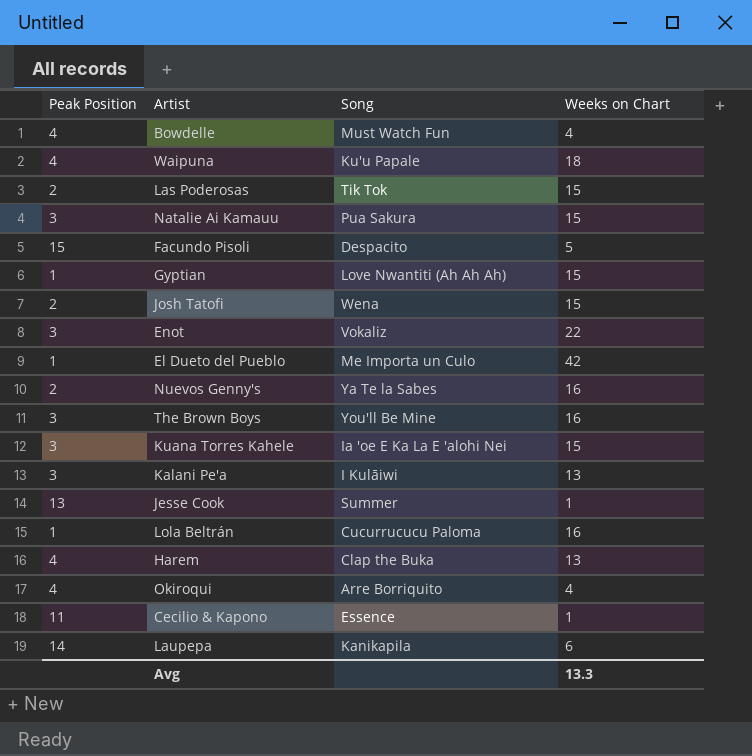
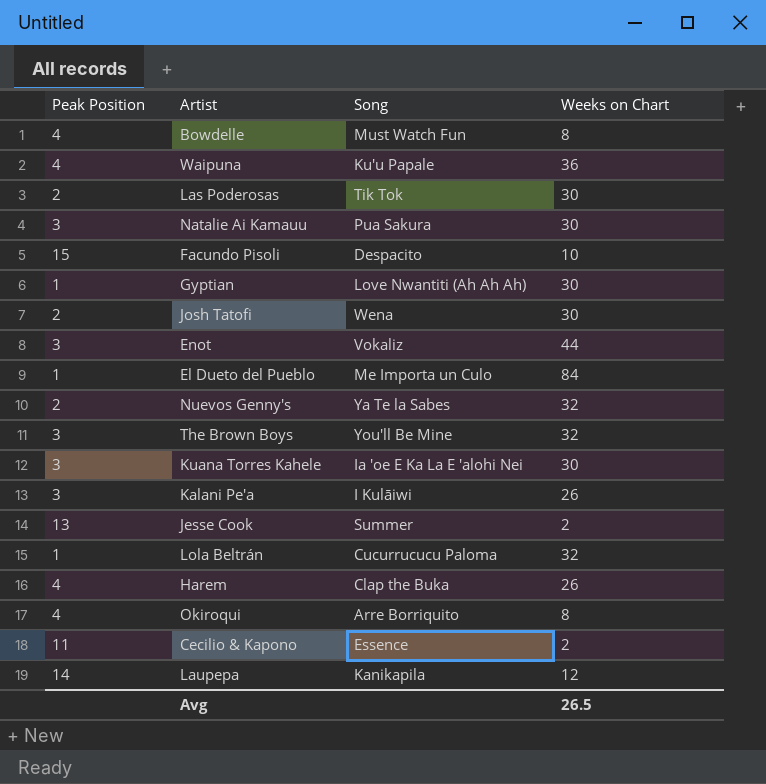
Bowdelle | Weeks on Chart: 4 -> 8
Waipuna | Weeks on Chart: 18 -> 36
Las Poderosas | Weeks on Chart: 15 -> 30
Natalie Ai Kamauu | Weeks on Chart: 15 -> 30
Facundo Pisoli | Weeks on Chart: 5 -> 10
Gyptian | Weeks on Chart: 15 -> 30
Josh Tatofi | Weeks on Chart: 15 -> 30
Enot | Weeks on Chart: 22 -> 44
El Dueto del Pueblo | Weeks on Chart: 42 -> 84
Nuevos Genny's | Weeks on Chart: 16 -> 32
The Brown Boys | Weeks on Chart: 16 -> 32
Kuana Torres Kahele | Weeks on Chart: 15 -> 30
Kalani Pe'a | Weeks on Chart: 13 -> 26
Jesse Cook | Weeks on Chart: 1 -> 2
Lola Beltrán | Weeks on Chart: 16 -> 32
Harem | Weeks on Chart: 13 -> 26
Okiroqui | Weeks on Chart: 4 -> 8
Cecilio & Kapono | Weeks on Chart: 1 -> 2
Laupepa | Weeks on Chart: 6 -> 12
Avg | Weeks on Chart: 13.3 -> 26.5

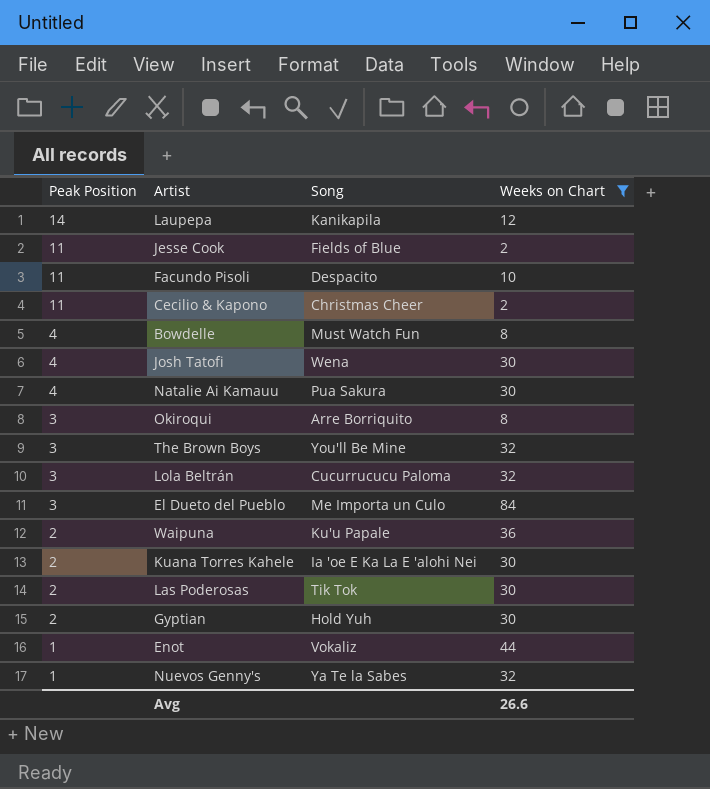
filter: none -> Weeks on Chart != 26
row order: none -> Peak Position descending
Jesse Cook | Peak Position: 13 -> 11
Jesse Cook | Song: Summer -> Fields of Blue
Facundo Pisoli | Peak Position: 15 -> 11
Cecilio & Kapono | Song: Essence -> Christmas Cheer
Josh Tatofi | Peak Position: 2 -> 4
Natalie Ai Kamauu | Peak Position: 3 -> 4
Okiroqui | Peak Position: 4 -> 3
Lola Beltrán | Peak Position: 1 -> 3
El Dueto del Pueblo | Peak Position: 1 -> 3
Waipuna | Peak Position: 4 -> 2
Kuana Torres Kahele | Peak Position: 3 -> 2
Gyptian | Peak Position: 1 -> 2
Gyptian | Song: Love Nwantiti (Ah Ah Ah) -> Hold Yuh
Enot | Peak Position: 3 -> 1
Nuevos Genny's | Peak Position: 2 -> 1
Avg | Weeks on Chart: 26.5 -> 26.6

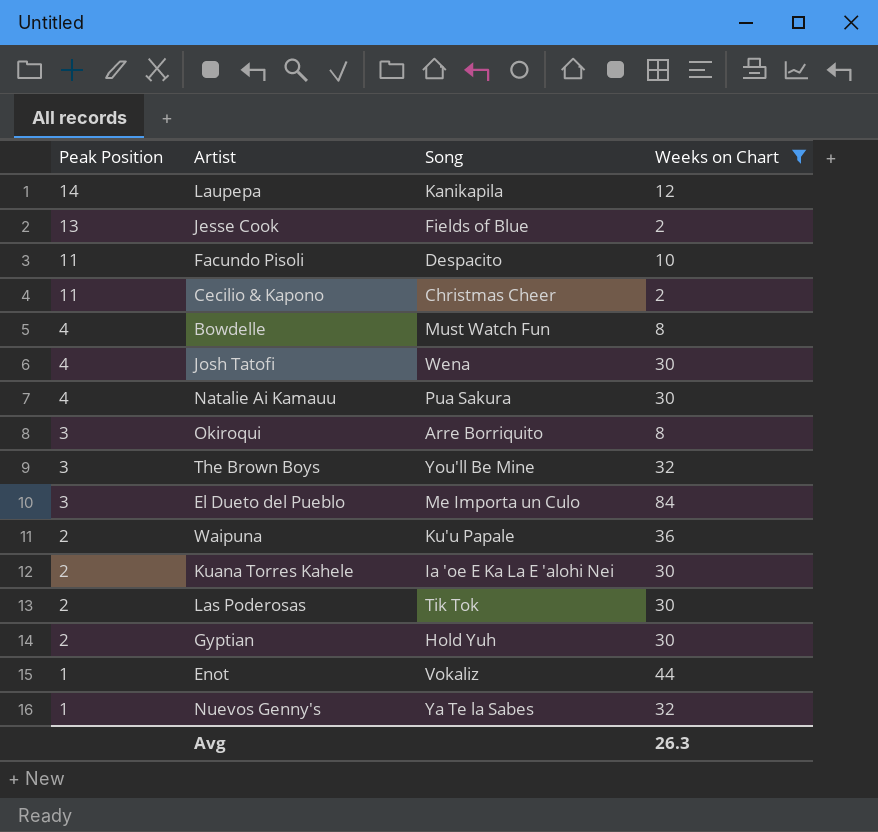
row Lola Beltrán: 3 | Cucurrucucu Paloma | 32 -> none
Jesse Cook | Peak Position: 11 -> 13
Avg | Weeks on Chart: 26.6 -> 26.3

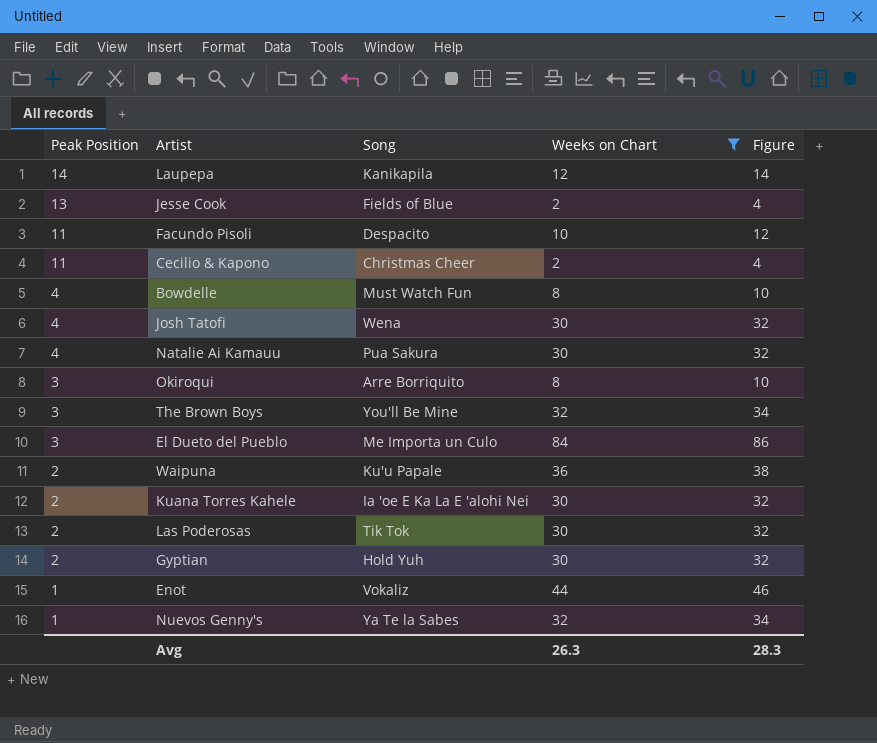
column Figure | formula: none -> [Weeks on Chart] + 2

